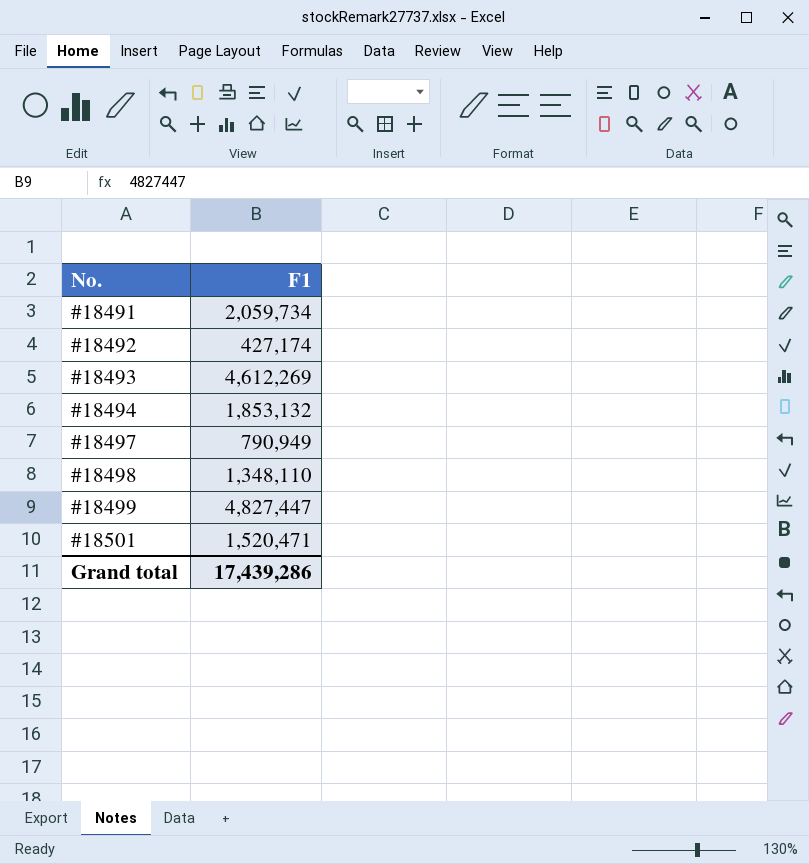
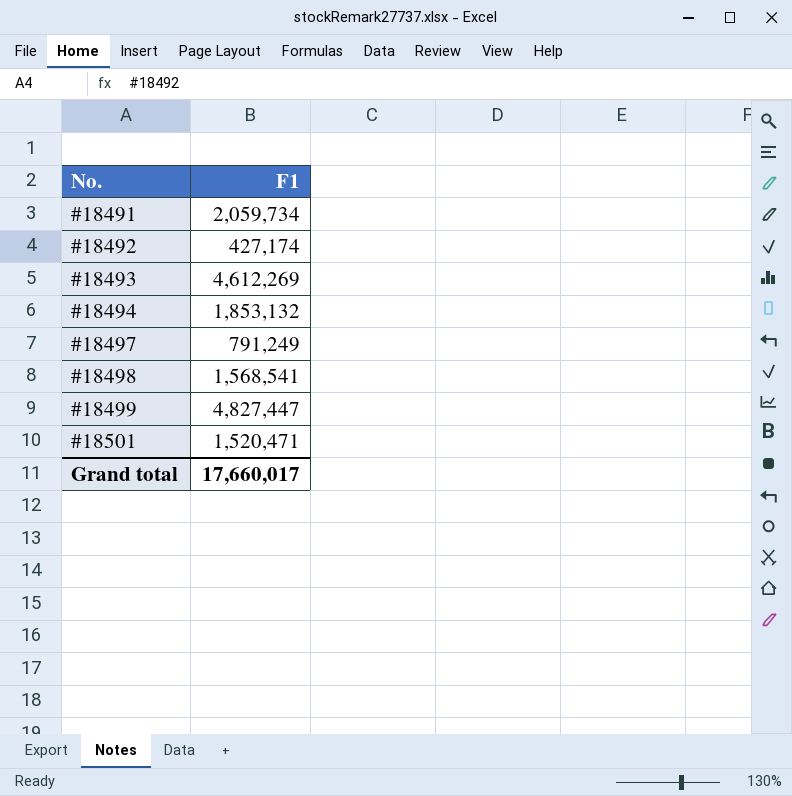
#18497 | F1: 790,949 -> 791,249
#18498 | F1: 1,348,110 -> 1,568,541
Grand total | F1: 17,439,286 -> 17,660,017

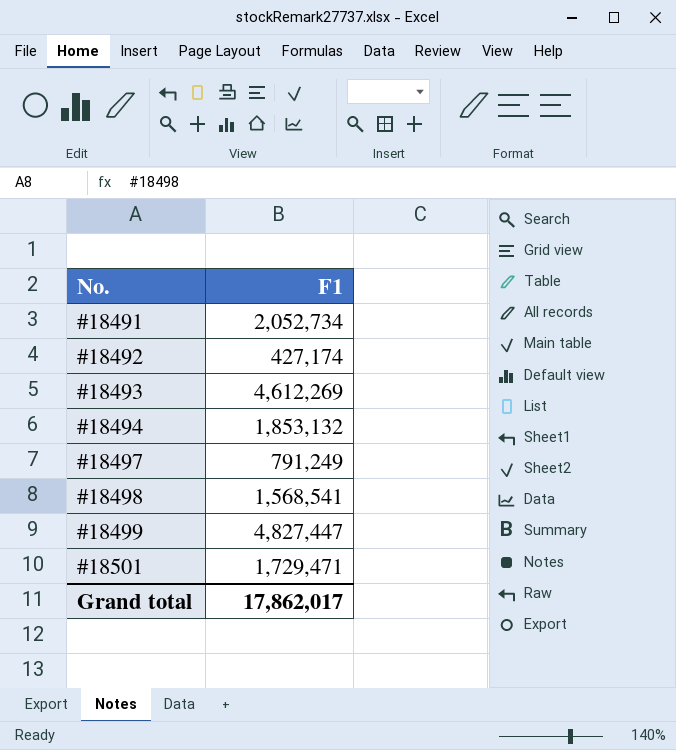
#18491 | F1: 2,059,734 -> 2,052,734
#18501 | F1: 1,520,471 -> 1,729,471
Grand total | F1: 17,660,017 -> 17,862,017

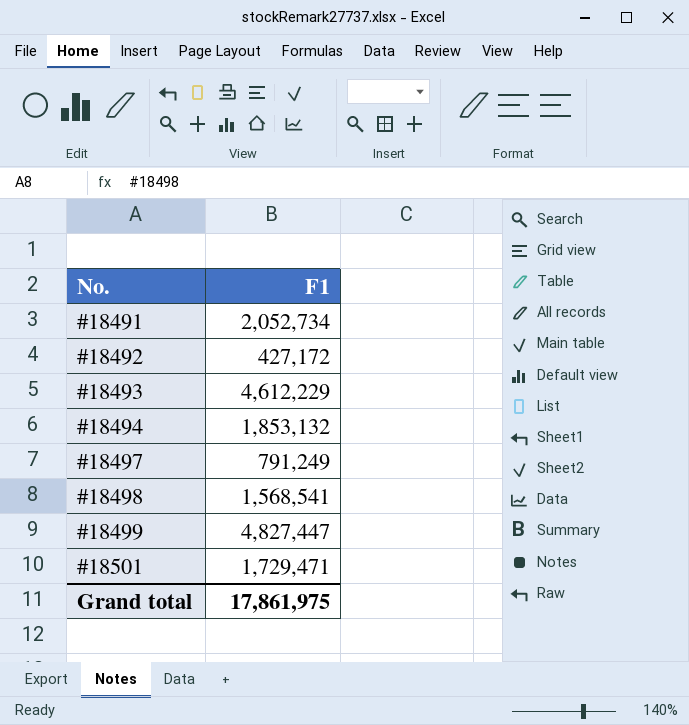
#18492 | F1: 427,174 -> 427,172
#18493 | F1: 4,612,269 -> 4,612,229
Grand total | F1: 17,862,017 -> 17,861,975

